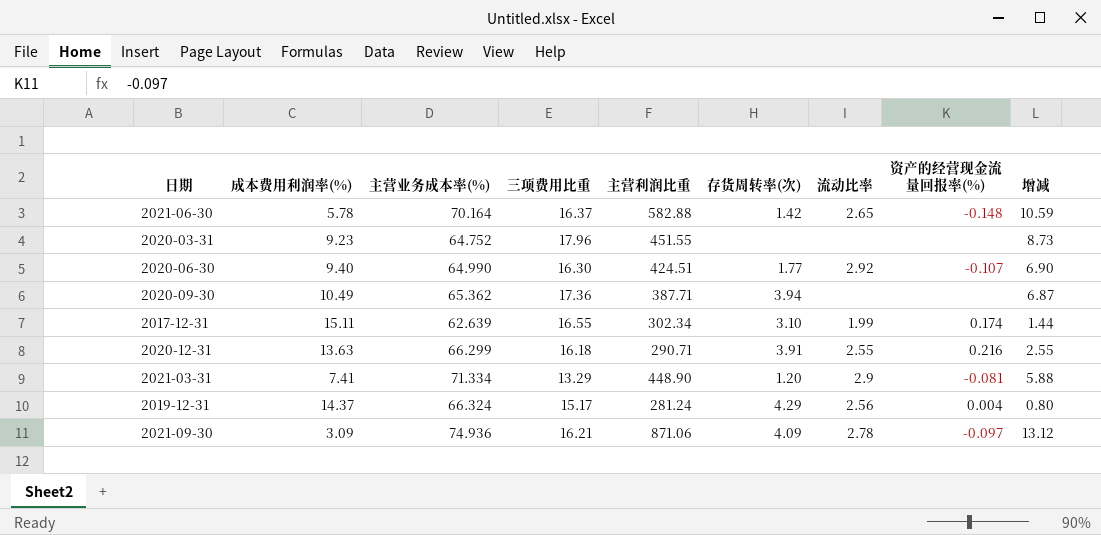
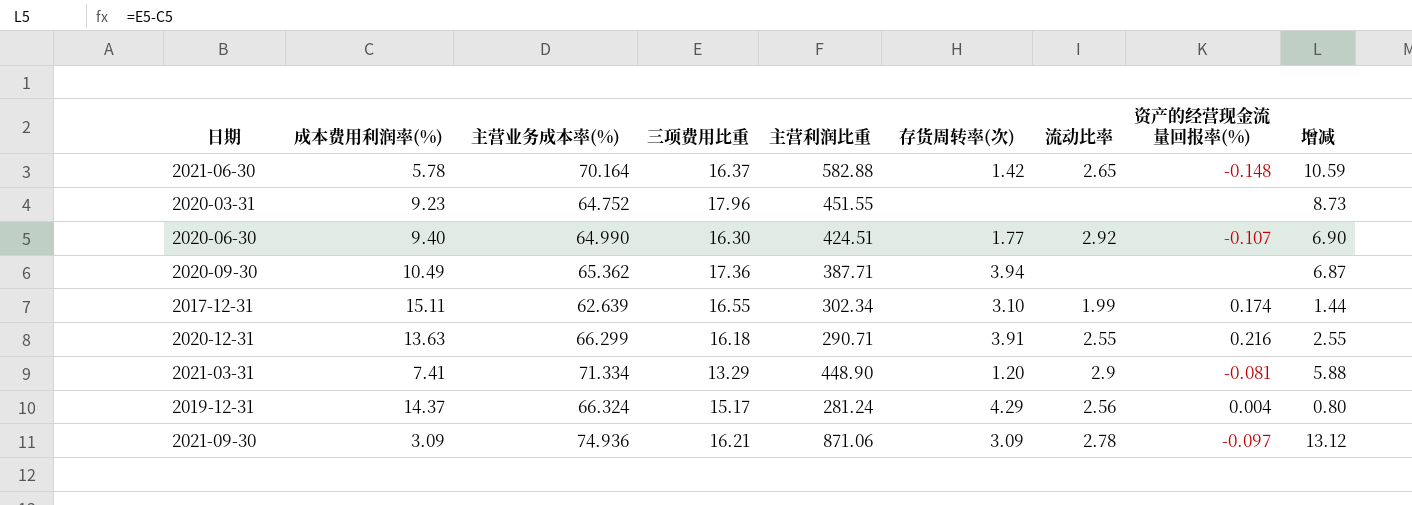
2021-09-30 | 存货周转率(次): 4.09 -> 3.09

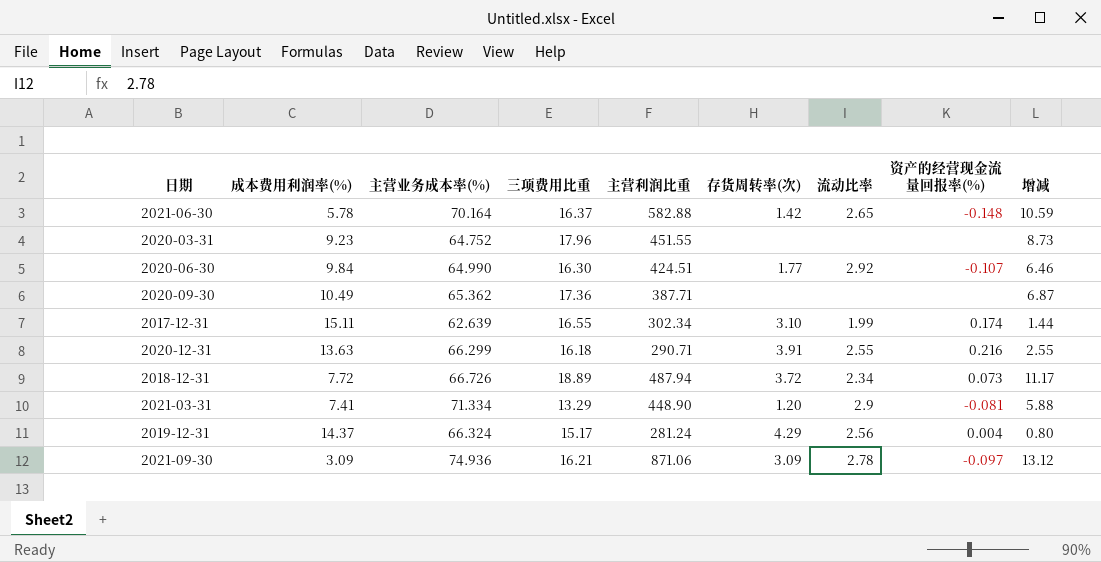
2020-06-30 | 成本费用利润率(%): 9.40 -> 9.84
2020-06-30 | 增减: 6.90 -> 6.46
2020-09-30 | 存货周转率(次): 3.94 -> none
row 2018-12-31: none -> 7.72 | 66.726 | 18.89 | 487.94 | 3.72 | 2.34 | 0.073 | 11.17

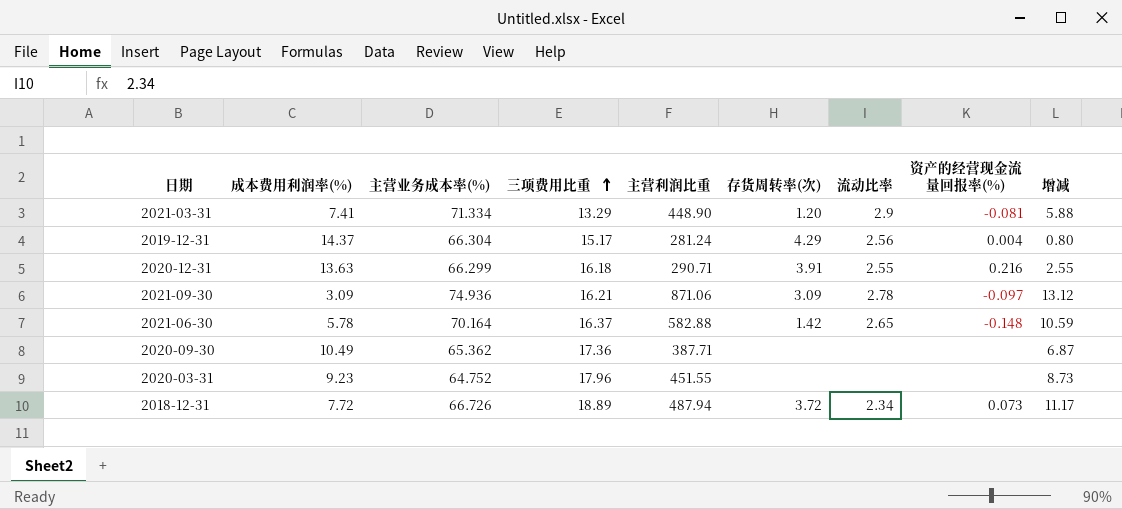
row order: none -> 三项费用比重 ascending
row 2020-06-30: 9.84 | 64.990 | 16.30 | 424.51 | 1.77 | 2.92 | -0.107 | 6.46 -> none
row 2017-12-31: 15.11 | 62.639 | 16.55 | 302.34 | 3.10 | 1.99 | 0.174 | 1.44 -> none
2019-12-31 | 主营业务成本率(%): 66.324 -> 66.304

